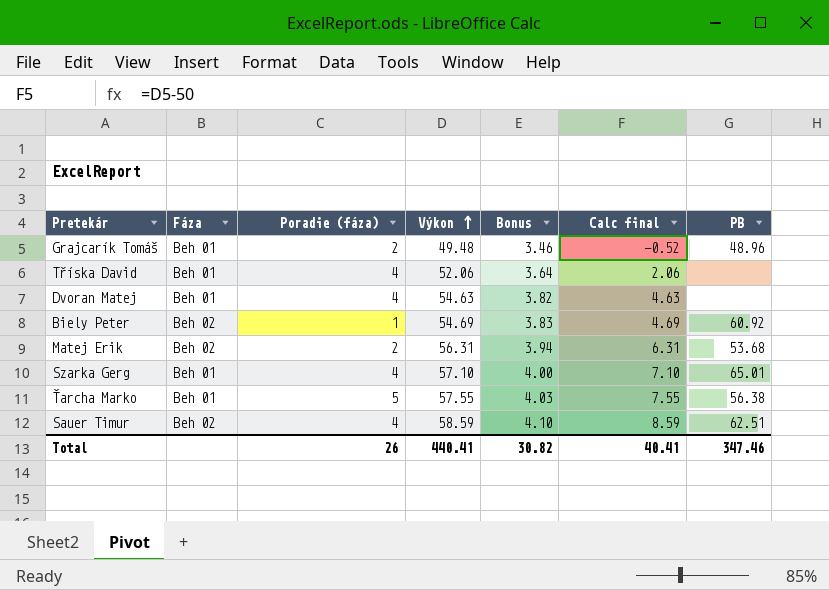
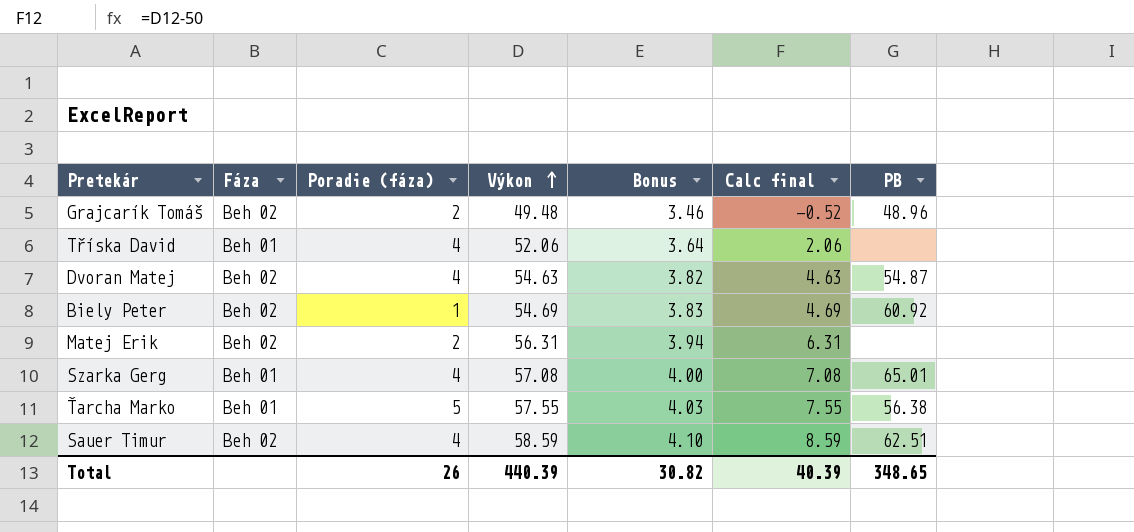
Grajcarík Tomáš | Fáza: Beh 01 -> Beh 02
Dvoran Matej | Fáza: Beh 01 -> Beh 02
Dvoran Matej | PB: none -> 54.87
Matej Erik | PB: 53.68 -> none
Szarka Gerg | Výkon: 57.10 -> 57.08
Szarka Gerg | Calc final: 7.10 -> 7.08
Total | Výkon: 440.41 -> 440.39
Total | Calc final: 40.41 -> 40.39
Total | PB: 347.46 -> 348.65

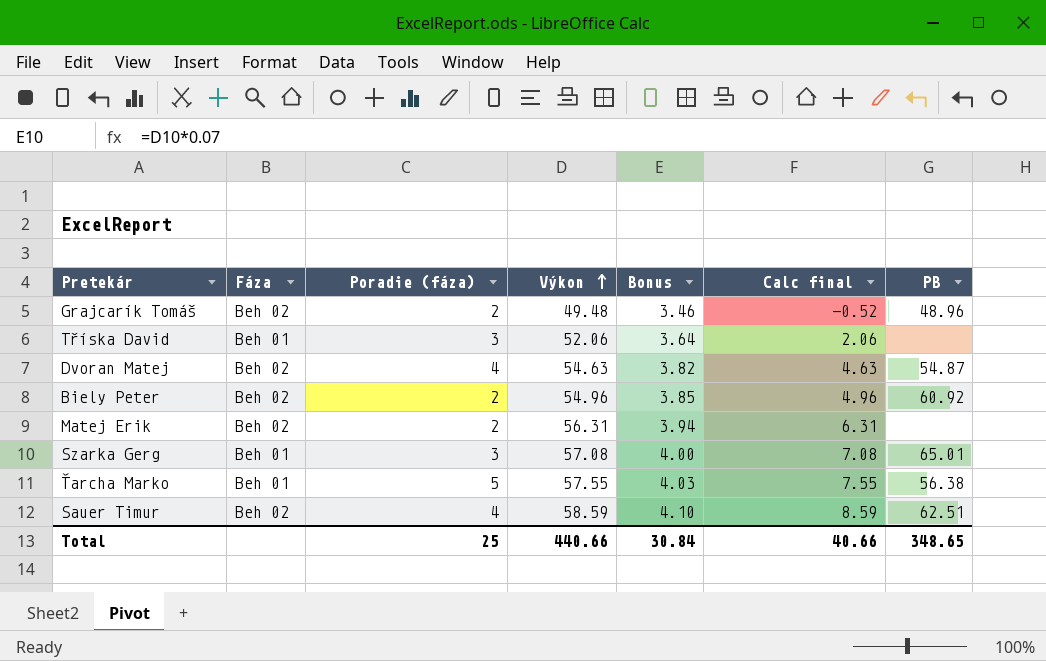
Tříska David | Poradie (fáza): 4 -> 3
Biely Peter | Poradie (fáza): 1 -> 2
Biely Peter | Výkon: 54.69 -> 54.96
Biely Peter | Bonus: 3.83 -> 3.85
Biely Peter | Calc final: 4.69 -> 4.96
Szarka Gerg | Poradie (fáza): 4 -> 3
Total | Poradie (fáza): 26 -> 25
Total | Výkon: 440.39 -> 440.66
Total | Bonus: 30.82 -> 30.84
Total | Calc final: 40.39 -> 40.66

